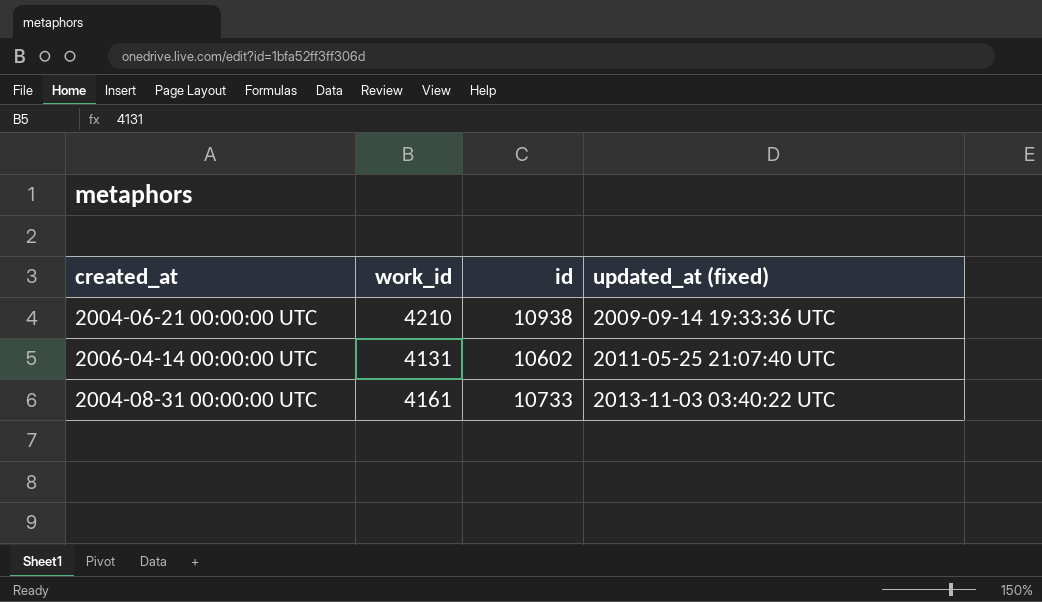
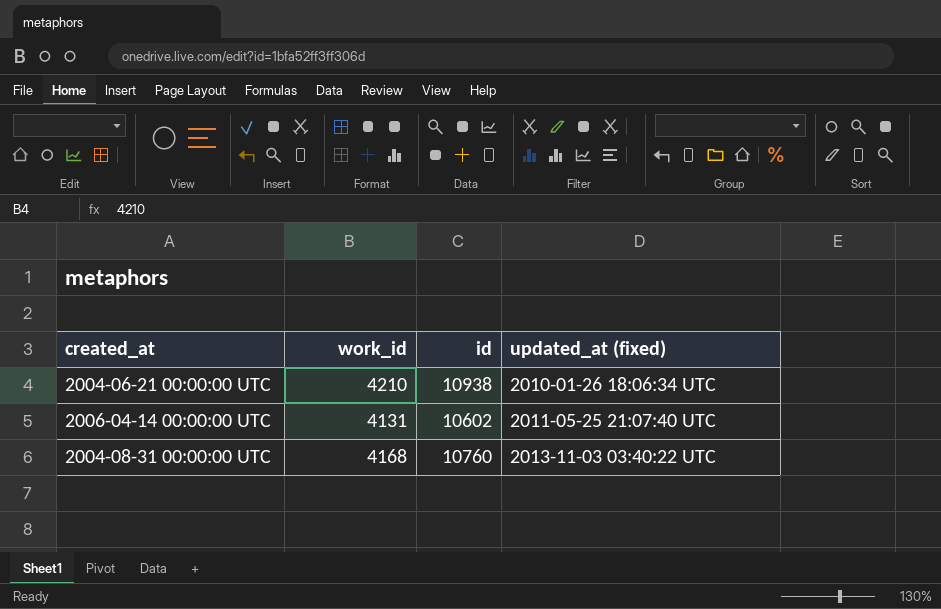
2004-06-21 00:00:00 UTC | updated_at (fixed): 2009-09-14 19:33:36 UTC -> 2010-01-26 18:06:34 UTC
2004-08-31 00:00:00 UTC | work_id: 4161 -> 4168
2004-08-31 00:00:00 UTC | id: 10733 -> 10760

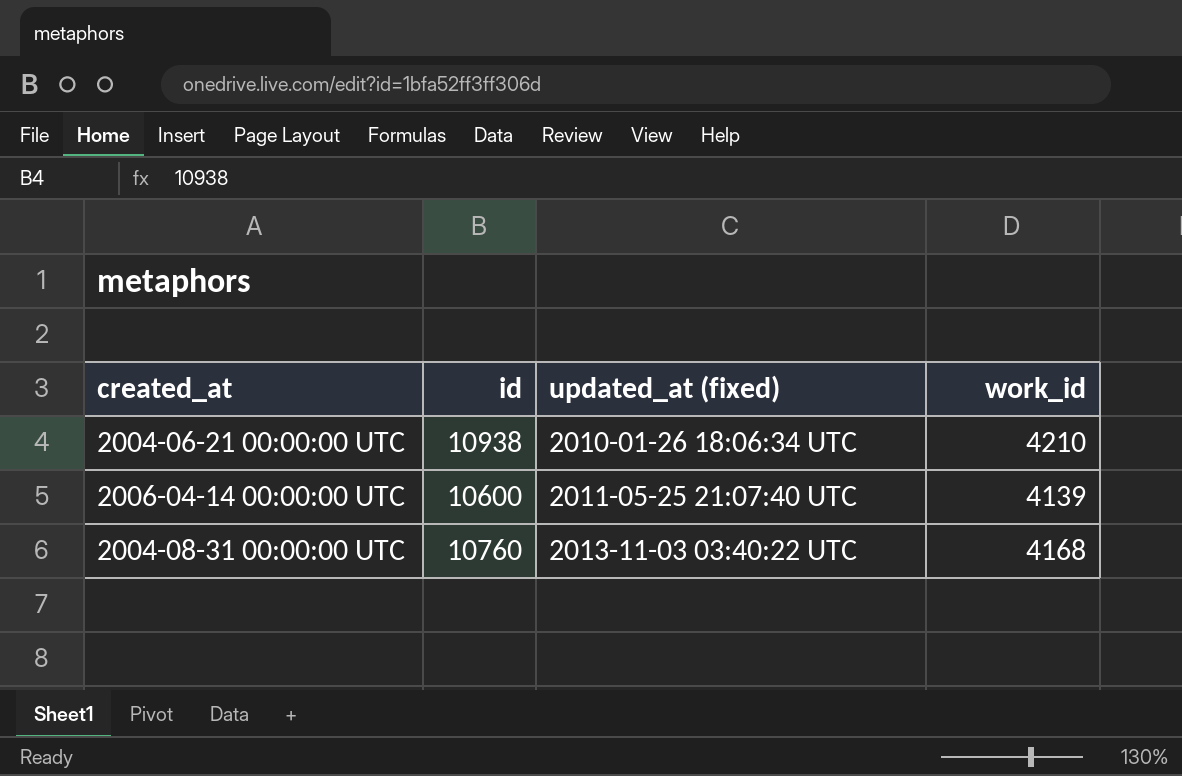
column work_id | position: 2 -> 4
2006-04-14 00:00:00 UTC | id: 10602 -> 10600
2006-04-14 00:00:00 UTC | work_id: 4131 -> 4139

